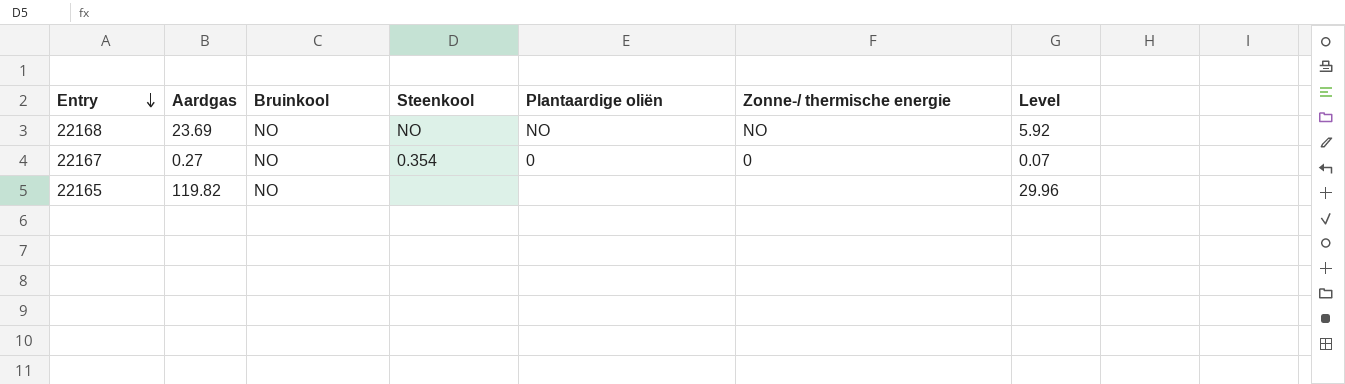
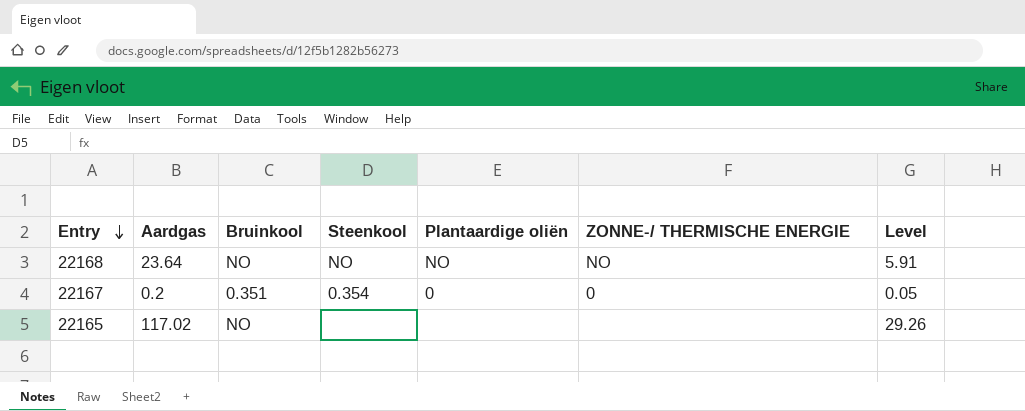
column name: Zonne-/ thermische energie -> ZONNE-/ THERMISCHE ENERGIE
22168 | Aardgas: 23.69 -> 23.64
22168 | Level: 5.92 -> 5.91
22167 | Aardgas: 0.27 -> 0.2
22167 | Bruinkool: NO -> 0.351
22167 | Level: 0.07 -> 0.05
22165 | Aardgas: 119.82 -> 117.02
22165 | Level: 29.96 -> 29.26

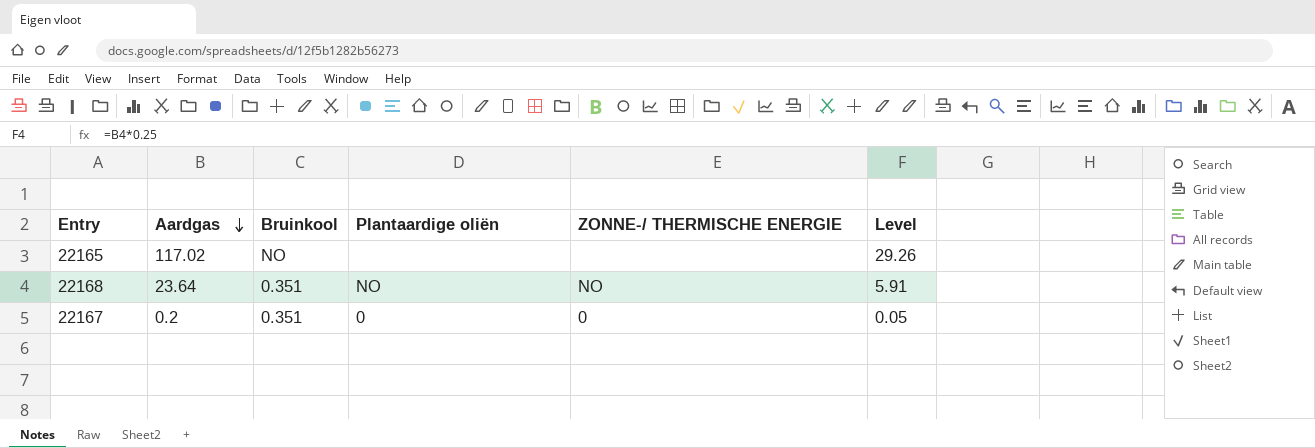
row order: Entry descending -> Aardgas descending
column Steenkool | position: 4 -> none
22168 | Bruinkool: NO -> 0.351

